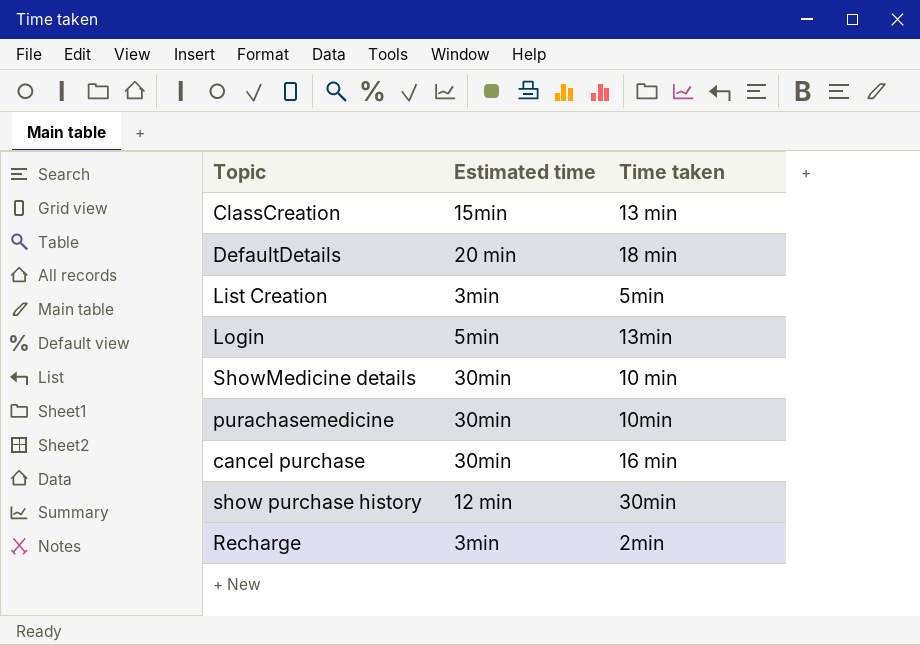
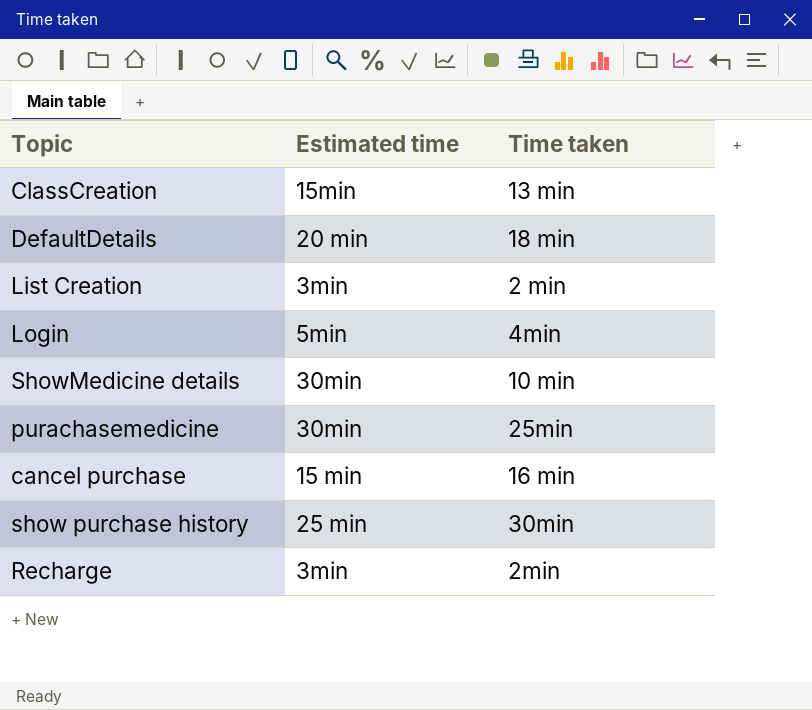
List Creation | Time taken: 5min -> 2 min
Login | Time taken: 13min -> 4min
purachasemedicine | Time taken: 10min -> 25min
cancel purchase | Estimated time: 30min -> 15 min
show purchase history | Estimated time: 12 min -> 25 min

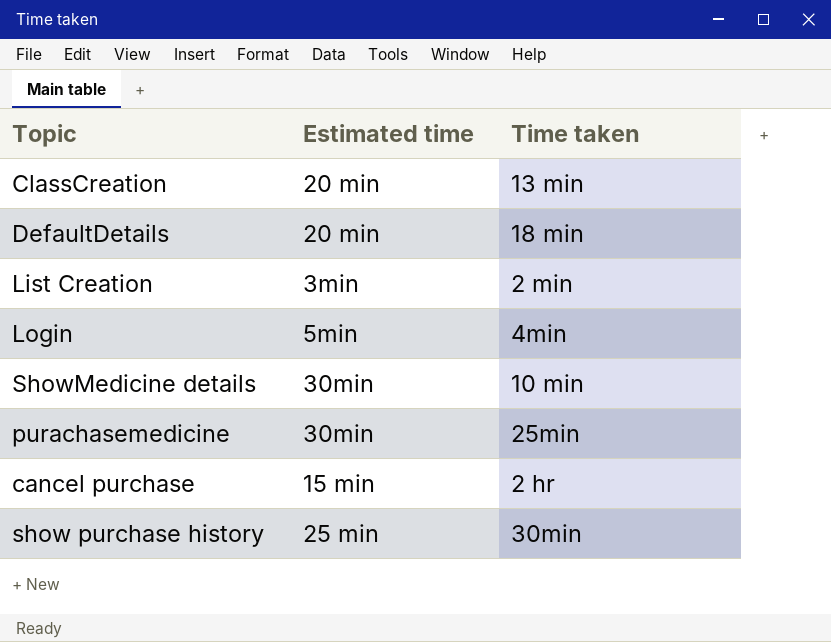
row Recharge: 3min | 2min -> none
ClassCreation | Estimated time: 15min -> 20 min
cancel purchase | Time taken: 16 min -> 2 hr

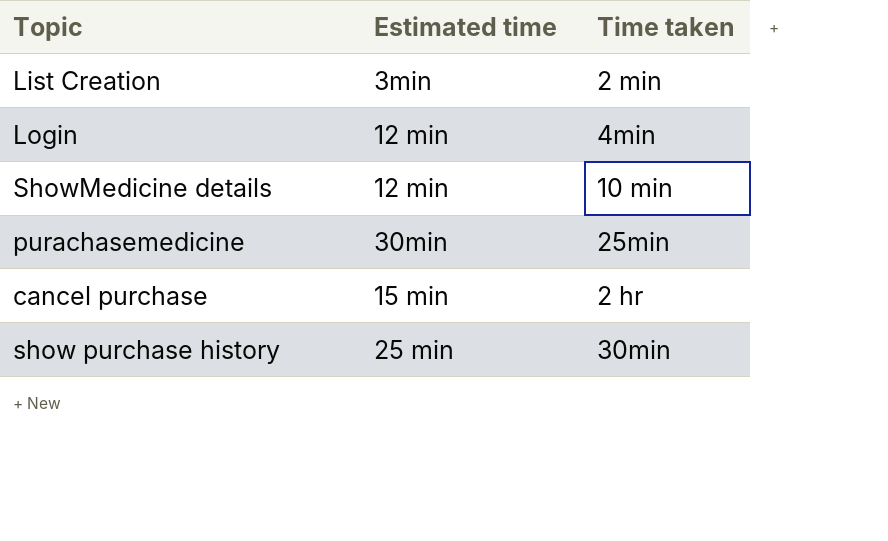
row ClassCreation: 20 min | 13 min -> none
row DefaultDetails: 20 min | 18 min -> none
Login | Estimated time: 5min -> 12 min
ShowMedicine details | Estimated time: 30min -> 12 min

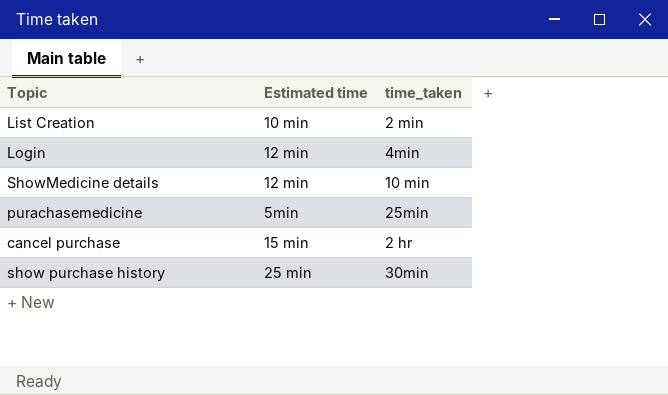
column name: Time taken -> time_taken
List Creation | Estimated time: 3min -> 10 min
purachasemedicine | Estimated time: 30min -> 5min

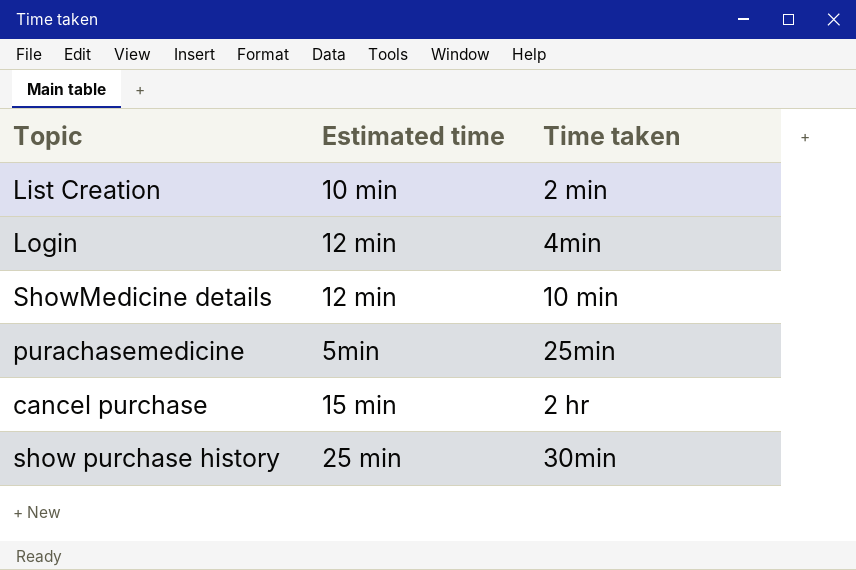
column name: time_taken -> Time taken

